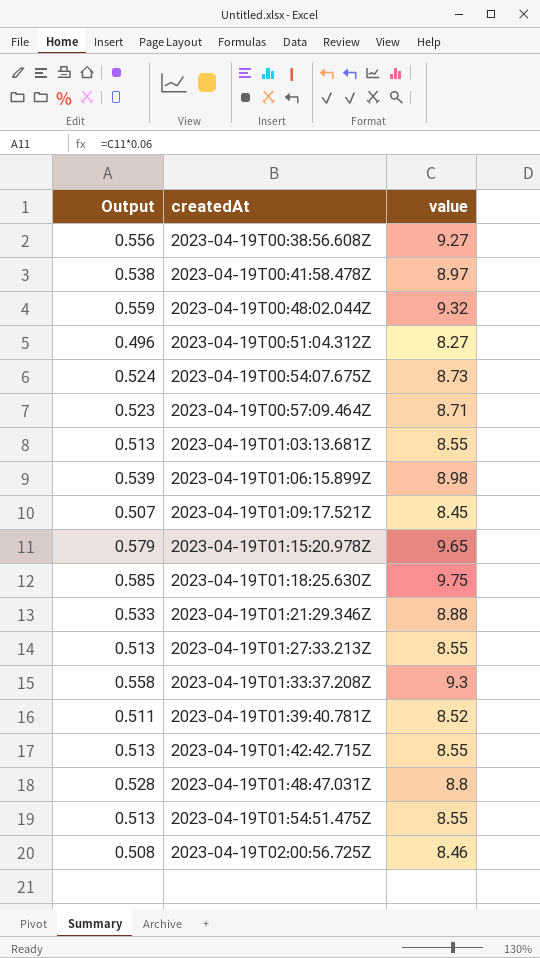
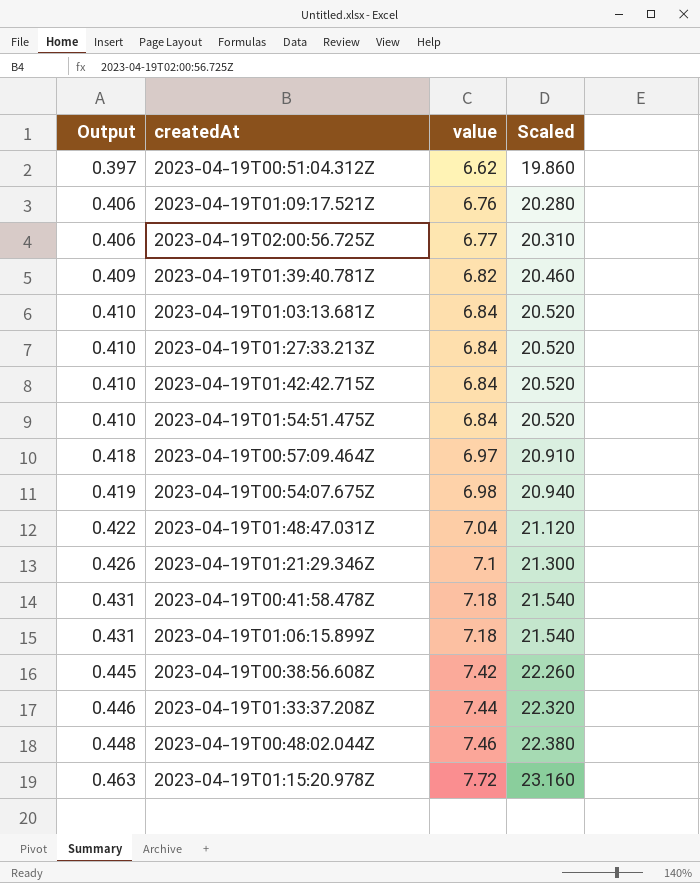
row order: createdAt ascending -> Output ascending
column Scaled | formula: none -> [value] * 3
row 2023-04-19T01:18:25.630Z: 0.585 | 9.75 -> none
2023-04-19T00:51:04.312Z | Output: 0.496 -> 0.397
2023-04-19T00:51:04.312Z | value: 8.27 -> 6.62
2023-04-19T01:09:17.521Z | Output: 0.507 -> 0.406
2023-04-19T01:09:17.521Z | value: 8.45 -> 6.76
2023-04-19T02:00:56.725Z | Output: 0.508 -> 0.406
2023-04-19T02:00:56.725Z | value: 8.46 -> 6.77
2023-04-19T01:39:40.781Z | Output: 0.511 -> 0.409
2023-04-19T01:39:40.781Z | value: 8.52 -> 6.82
2023-04-19T01:03:13.681Z | Output: 0.513 -> 0.410
2023-04-19T01:03:13.681Z | value: 8.55 -> 6.84
2023-04-19T01:27:33.213Z | Output: 0.513 -> 0.410
2023-04-19T01:27:33.213Z | value: 8.55 -> 6.84
2023-04-19T01:42:42.715Z | Output: 0.513 -> 0.410
2023-04-19T01:42:42.715Z | value: 8.55 -> 6.84
2023-04-19T01:54:51.475Z | Output: 0.513 -> 0.410
2023-04-19T01:54:51.475Z | value: 8.55 -> 6.84
2023-04-19T00:57:09.464Z | Output: 0.523 -> 0.418
2023-04-19T00:57:09.464Z | value: 8.71 -> 6.97
2023-04-19T00:54:07.675Z | Output: 0.524 -> 0.419
2023-04-19T00:54:07.675Z | value: 8.73 -> 6.98
2023-04-19T01:48:47.031Z | Output: 0.528 -> 0.422
2023-04-19T01:48:47.031Z | value: 8.8 -> 7.04
2023-04-19T01:21:29.346Z | Output: 0.533 -> 0.426
2023-04-19T01:21:29.346Z | value: 8.88 -> 7.1
2023-04-19T00:41:58.478Z | Output: 0.538 -> 0.431
2023-04-19T00:41:58.478Z | value: 8.97 -> 7.18
2023-04-19T01:06:15.899Z | Output: 0.539 -> 0.431
2023-04-19T01:06:15.899Z | value: 8.98 -> 7.18
2023-04-19T00:38:56.608Z | Output: 0.556 -> 0.445
2023-04-19T00:38:56.608Z | value: 9.27 -> 7.42
2023-04-19T01:33:37.208Z | Output: 0.558 -> 0.446
2023-04-19T01:33:37.208Z | value: 9.3 -> 7.44
2023-04-19T00:48:02.044Z | Output: 0.559 -> 0.448
2023-04-19T00:48:02.044Z | value: 9.32 -> 7.46
2023-04-19T01:15:20.978Z | Output: 0.579 -> 0.463
2023-04-19T01:15:20.978Z | value: 9.65 -> 7.72

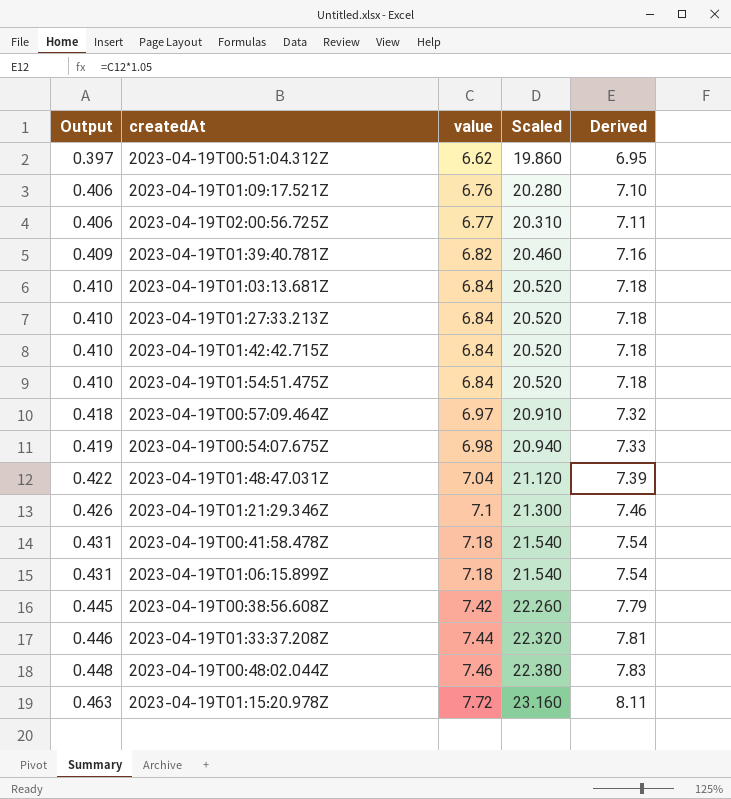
column Derived | formula: none -> [value] * 1.05

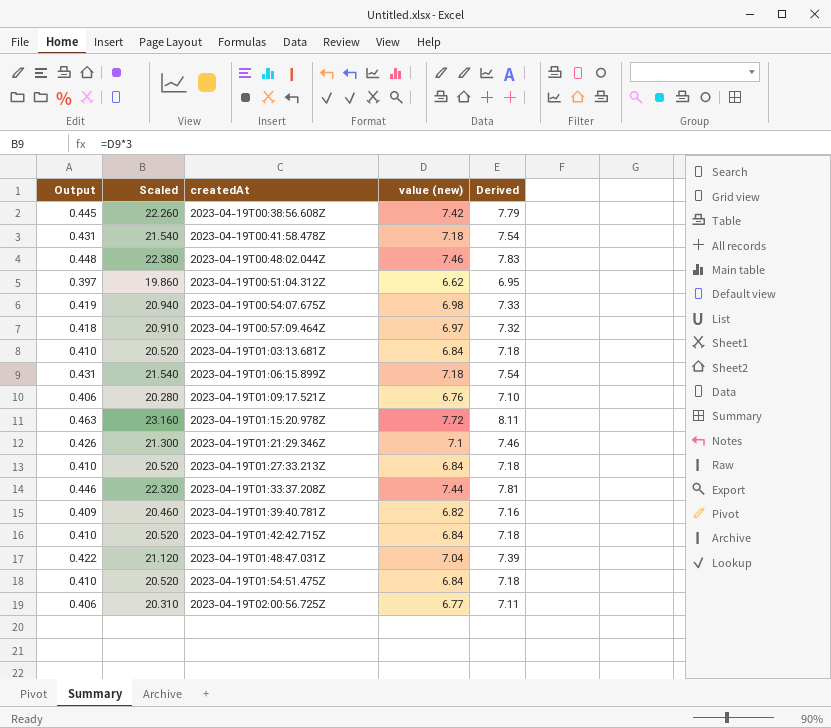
row order: Output ascending -> createdAt ascending
column Scaled | position: 4 -> 2
column name: value -> value (new)

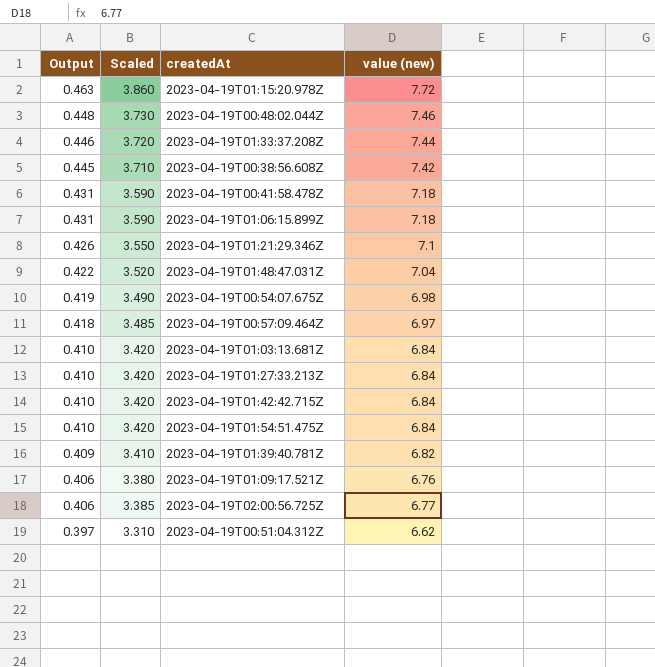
row order: createdAt ascending -> Output descending
column Derived | formula: [value (new)] * 1.05 -> none
column Scaled | formula: [value (new)] * 3 -> [value (new)] * 0.5

